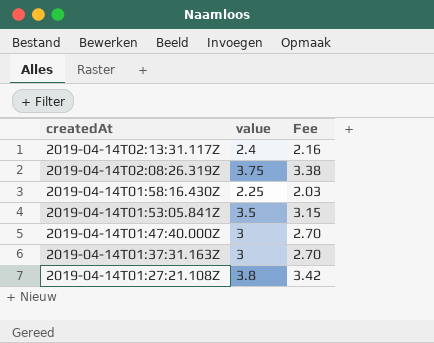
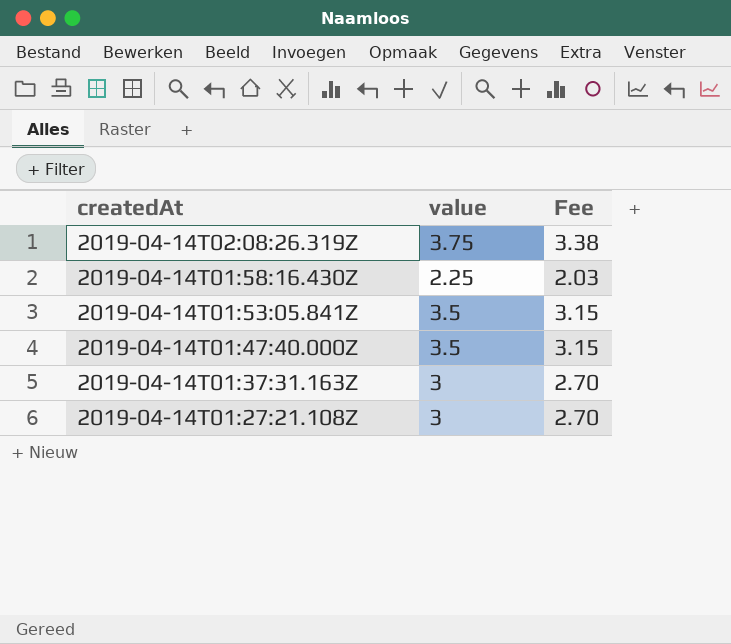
row 2019-04-14T02:13:31.117Z: 2.4 | 2.16 -> none
2019-04-14T01:47:40.000Z | value: 3 -> 3.5
2019-04-14T01:47:40.000Z | Fee: 2.70 -> 3.15
2019-04-14T01:27:21.108Z | value: 3.8 -> 3
2019-04-14T01:27:21.108Z | Fee: 3.42 -> 2.70

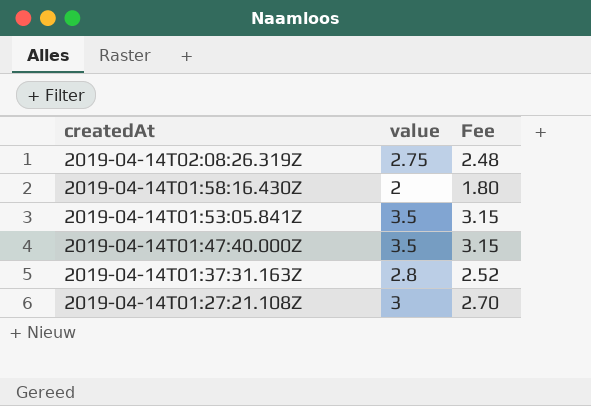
2019-04-14T02:08:26.319Z | value: 3.75 -> 2.75
2019-04-14T02:08:26.319Z | Fee: 3.38 -> 2.48
2019-04-14T01:58:16.430Z | value: 2.25 -> 2
2019-04-14T01:58:16.430Z | Fee: 2.03 -> 1.80
2019-04-14T01:37:31.163Z | value: 3 -> 2.8
2019-04-14T01:37:31.163Z | Fee: 2.70 -> 2.52

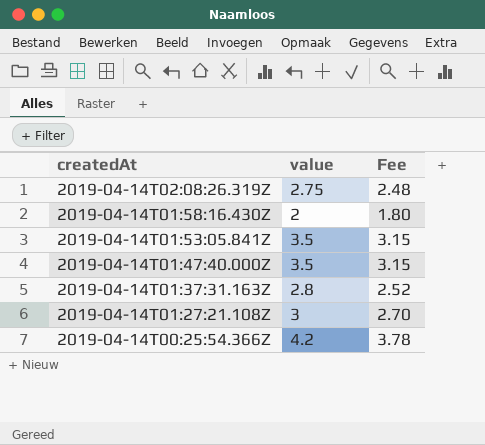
row 2019-04-14T00:25:54.366Z: none -> 4.2 | 3.78

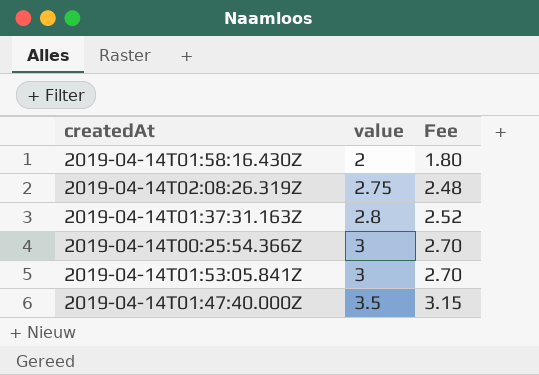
row order: createdAt descending -> value ascending
row 2019-04-14T01:27:21.108Z: 3 | 2.70 -> none
2019-04-14T00:25:54.366Z | value: 4.2 -> 3
2019-04-14T00:25:54.366Z | Fee: 3.78 -> 2.70
2019-04-14T01:53:05.841Z | value: 3.5 -> 3
2019-04-14T01:53:05.841Z | Fee: 3.15 -> 2.70

